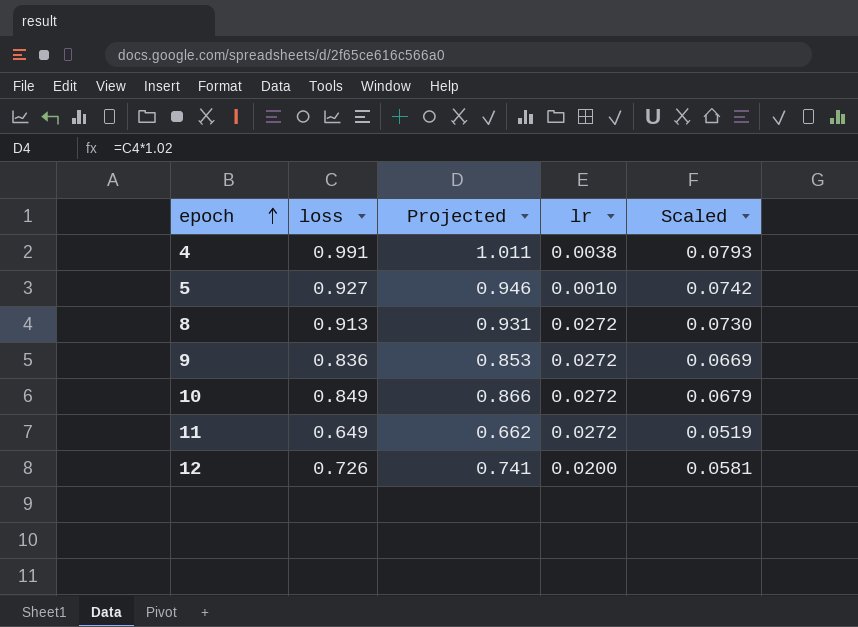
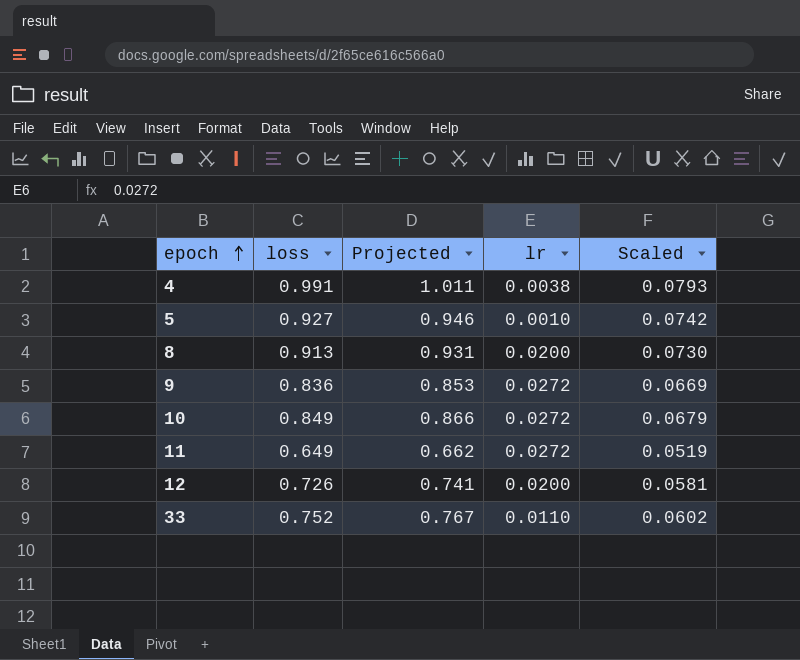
8 | lr: 0.0272 -> 0.0200
row 33: none -> 0.752 | 0.767 | 0.0110 | 0.0602

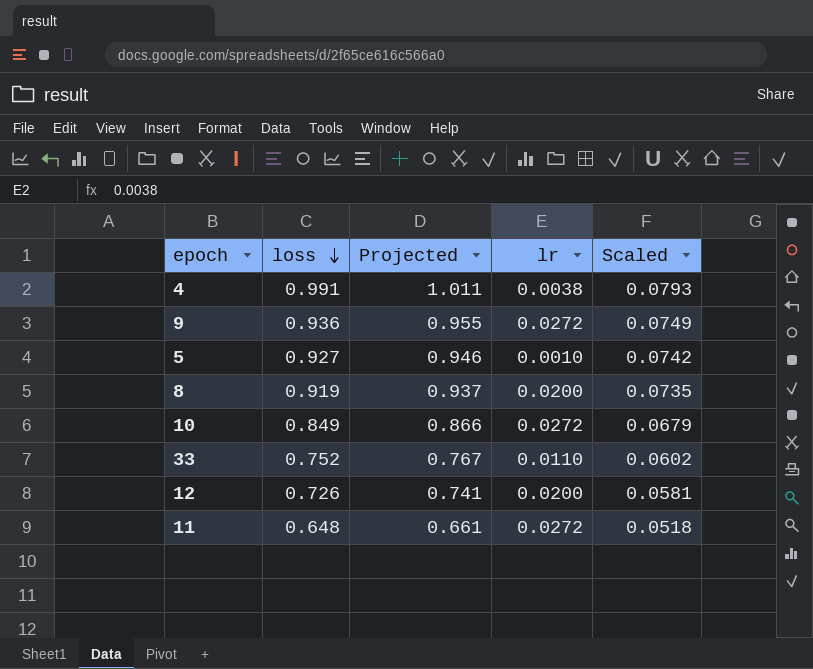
row order: epoch ascending -> loss descending
9 | loss: 0.836 -> 0.936
9 | Projected: 0.853 -> 0.955
9 | Scaled: 0.0669 -> 0.0749
8 | loss: 0.913 -> 0.919
8 | Projected: 0.931 -> 0.937
8 | Scaled: 0.0730 -> 0.0735
11 | loss: 0.649 -> 0.648
11 | Projected: 0.662 -> 0.661
11 | Scaled: 0.0519 -> 0.0518

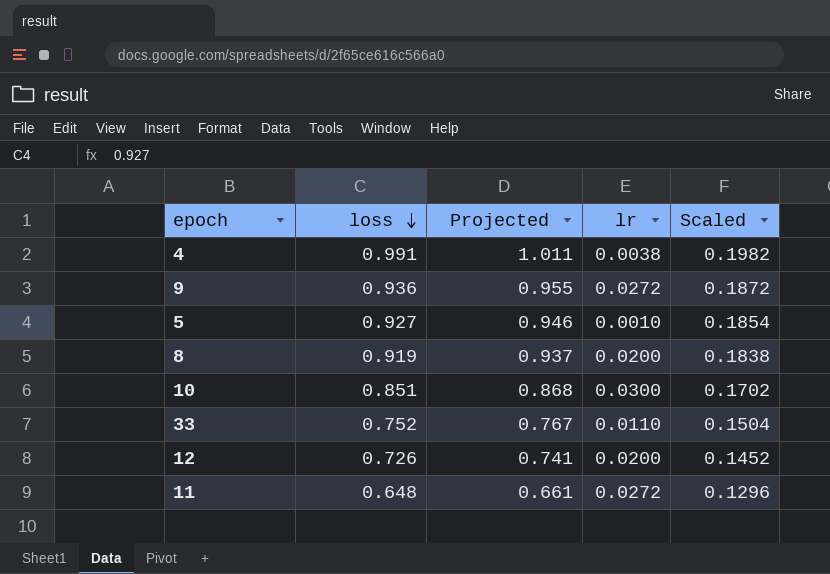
column Scaled | formula: [loss] * 0.08 -> [loss] * 0.2
10 | loss: 0.849 -> 0.851
10 | Projected: 0.866 -> 0.868
10 | lr: 0.0272 -> 0.0300

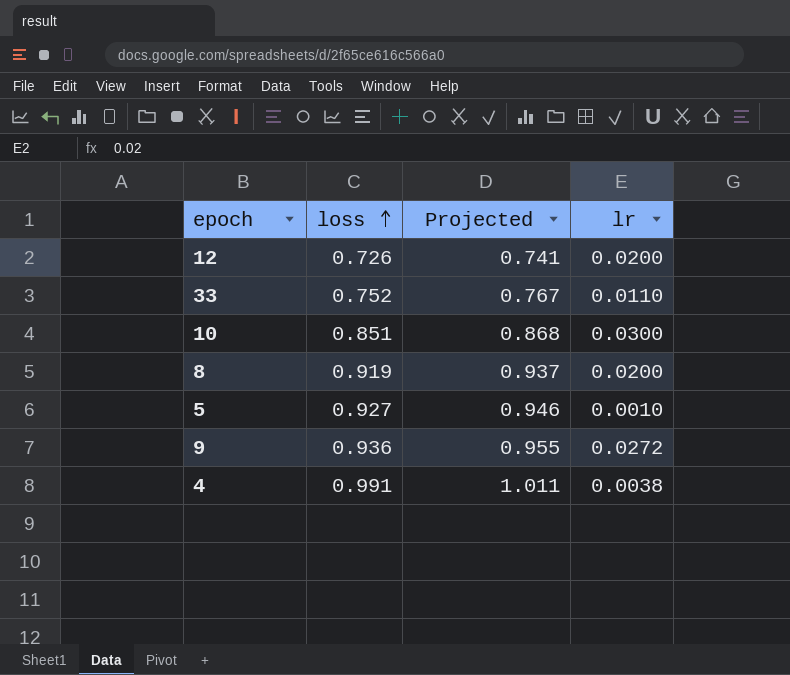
row order: loss descending -> loss ascending
column Scaled | formula: [loss] * 0.2 -> none
row 11: 0.648 | 0.661 | 0.0272 | 0.1296 -> none

